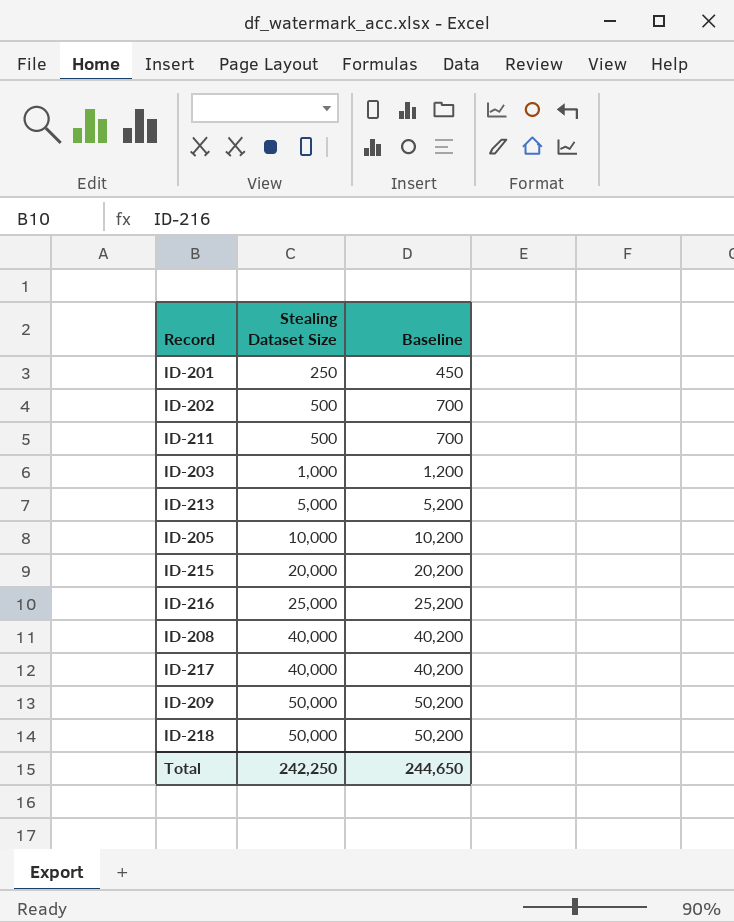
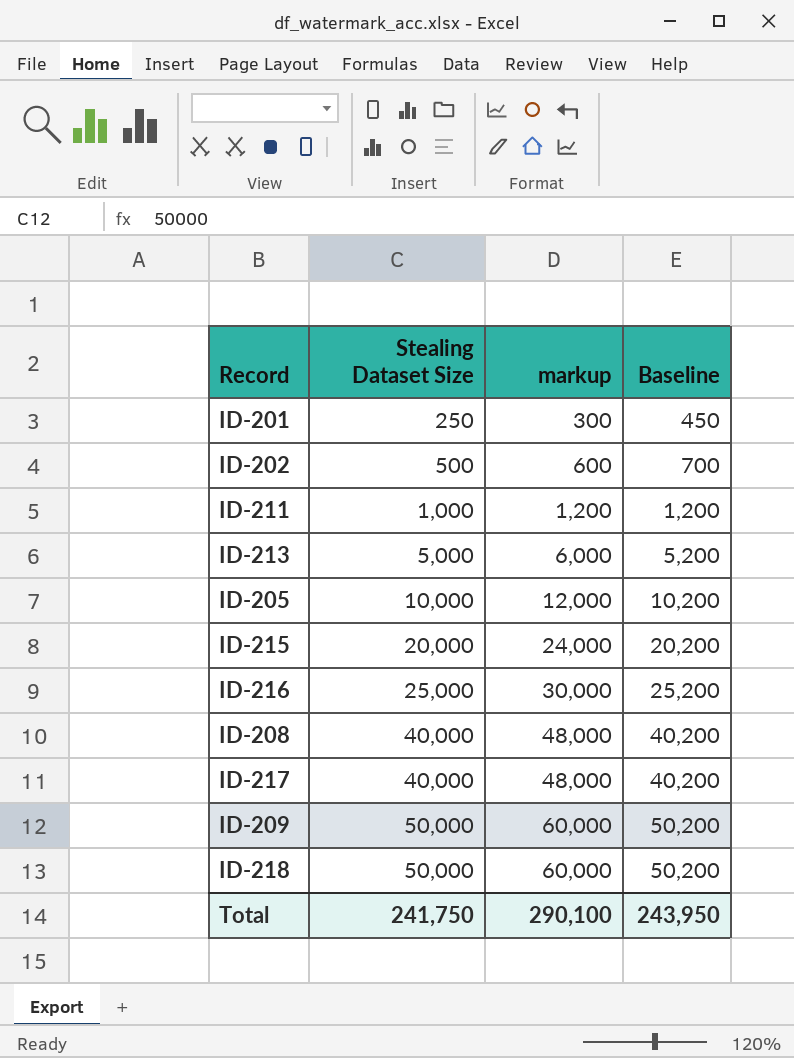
column markup | formula: none -> [Stealing Dataset Size] * 1.2
row ID-203: 1,000 | 1,200 -> none
ID-211 | Stealing Dataset Size: 500 -> 1,000
ID-211 | Baseline: 700 -> 1,200
Total | Stealing Dataset Size: 242,250 -> 241,750
Total | Baseline: 244,650 -> 243,950

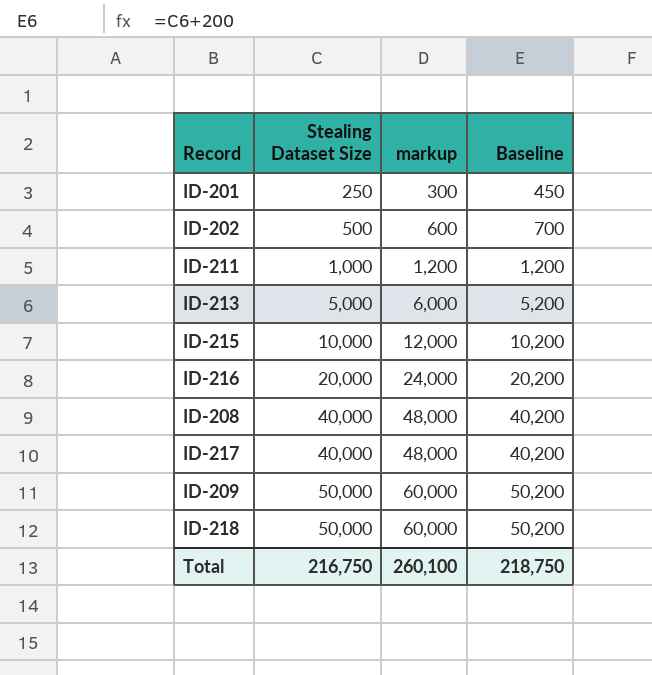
row ID-205: 10,000 | 12,000 | 10,200 -> none
ID-215 | Stealing Dataset Size: 20,000 -> 10,000
ID-215 | markup: 24,000 -> 12,000
ID-215 | Baseline: 20,200 -> 10,200
ID-216 | Stealing Dataset Size: 25,000 -> 20,000
ID-216 | markup: 30,000 -> 24,000
ID-216 | Baseline: 25,200 -> 20,200
Total | Stealing Dataset Size: 241,750 -> 216,750
Total | markup: 290,100 -> 260,100
Total | Baseline: 243,950 -> 218,750

